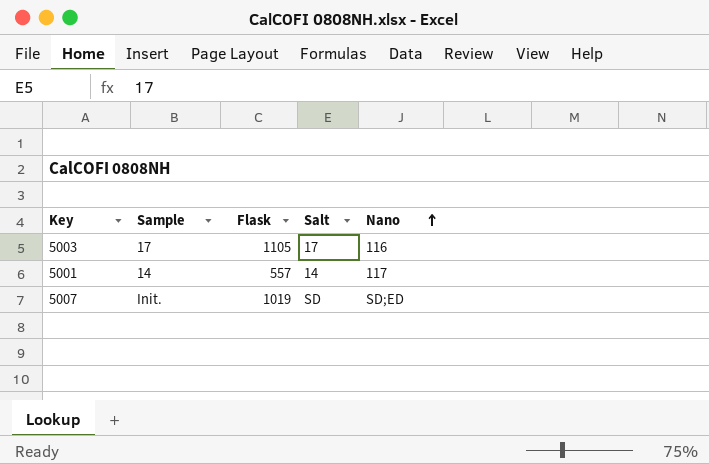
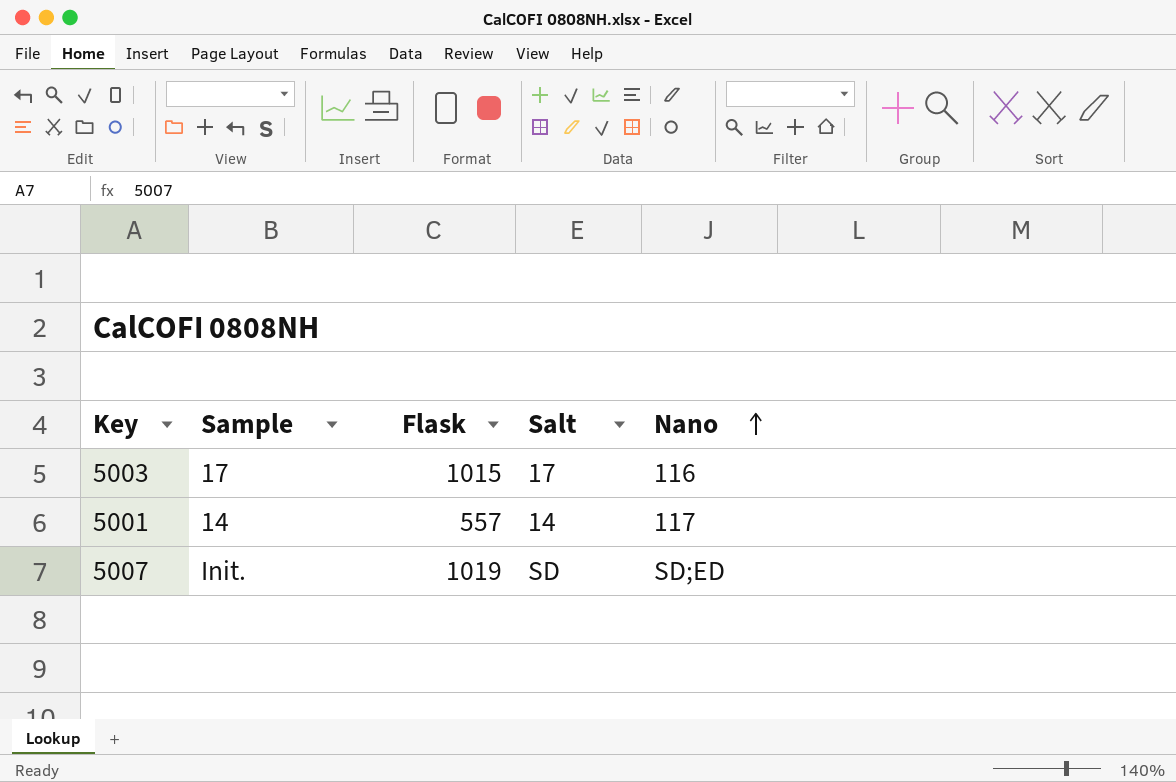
5003 | Flask: 1105 -> 1015

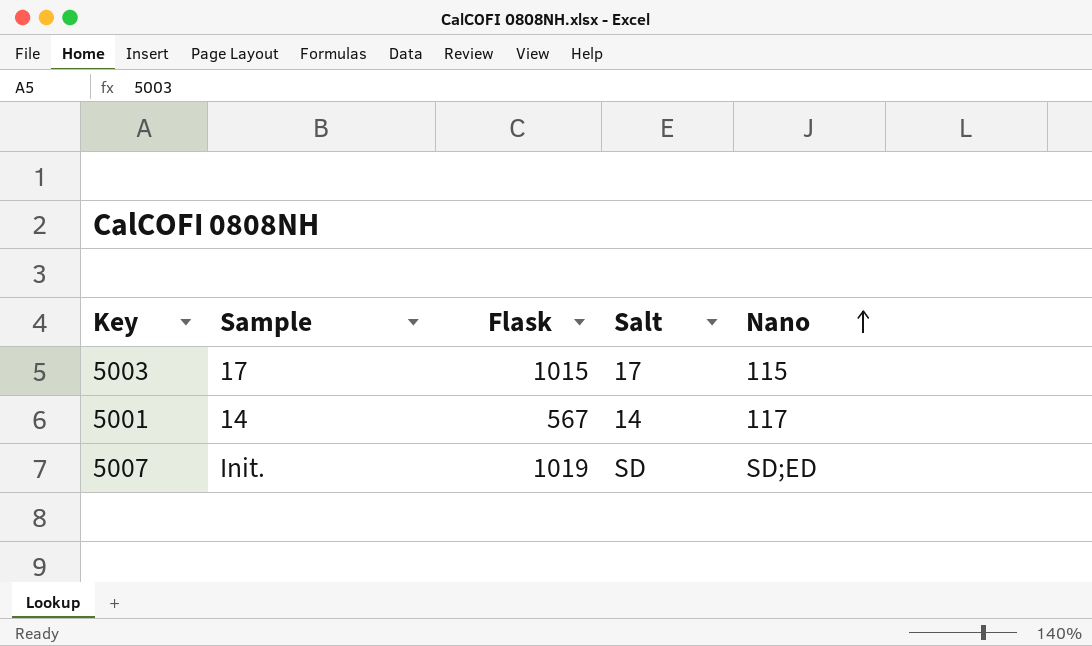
5003 | Nano: 116 -> 115
5001 | Flask: 557 -> 567

